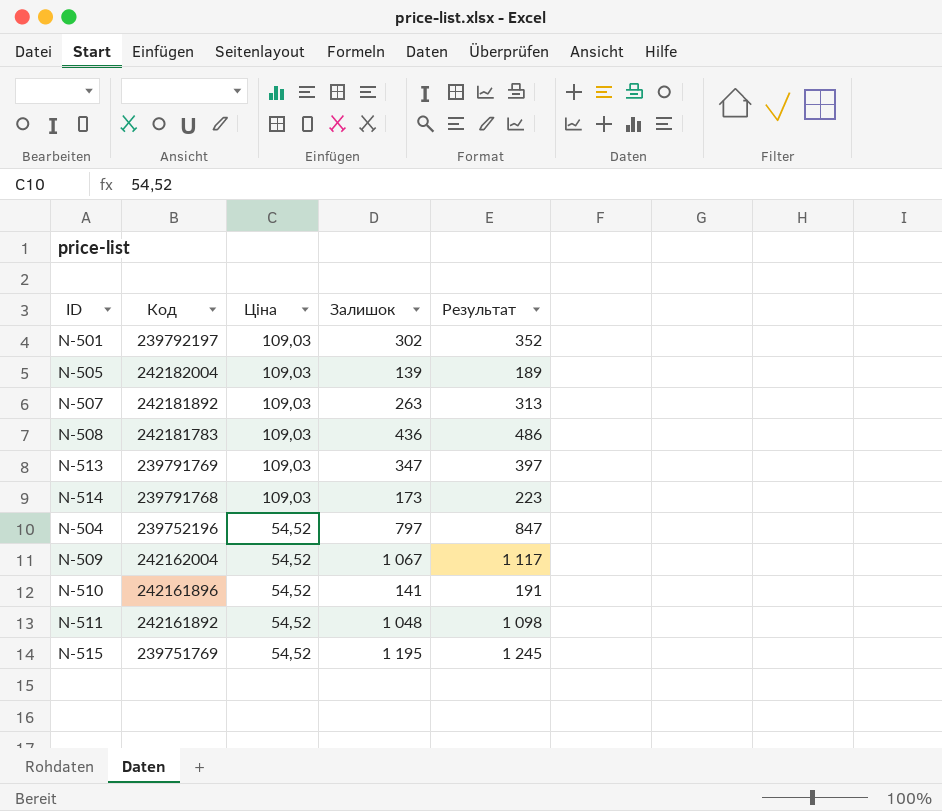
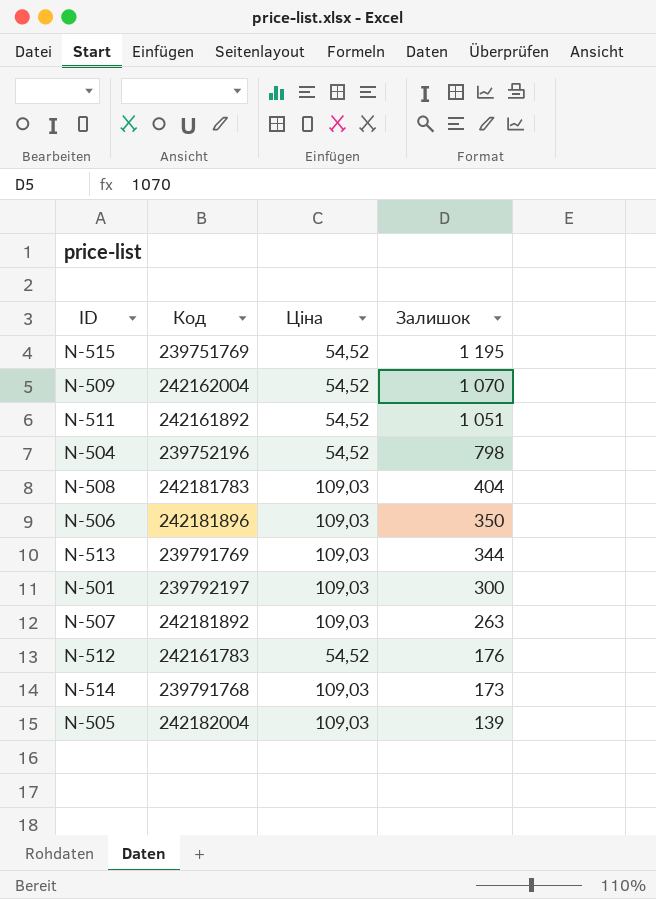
row order: Ціна descending -> Залишок descending
column Результат | formula: [Залишок] + 50 -> none
row N-510: 242161896 | 54,52 | 141 | 191 -> none
N-509 | Залишок: 1 067 -> 1 070
N-511 | Залишок: 1 048 -> 1 051
N-504 | Залишок: 797 -> 798
N-508 | Залишок: 436 -> 404
row N-506: none -> 242181896 | 109,03 | 350
N-513 | Залишок: 347 -> 344
N-501 | Залишок: 302 -> 300
row N-512: none -> 242161783 | 54,52 | 176

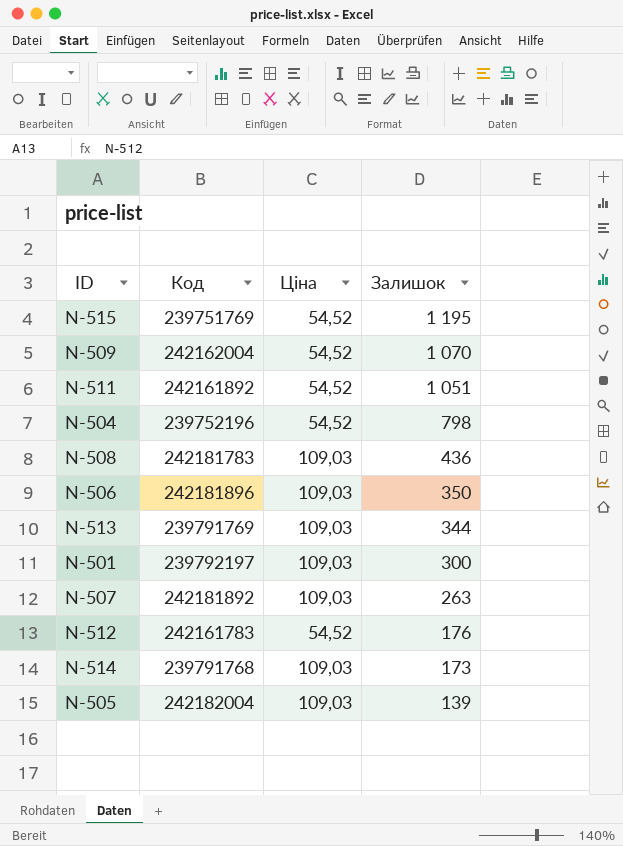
N-508 | Залишок: 404 -> 436

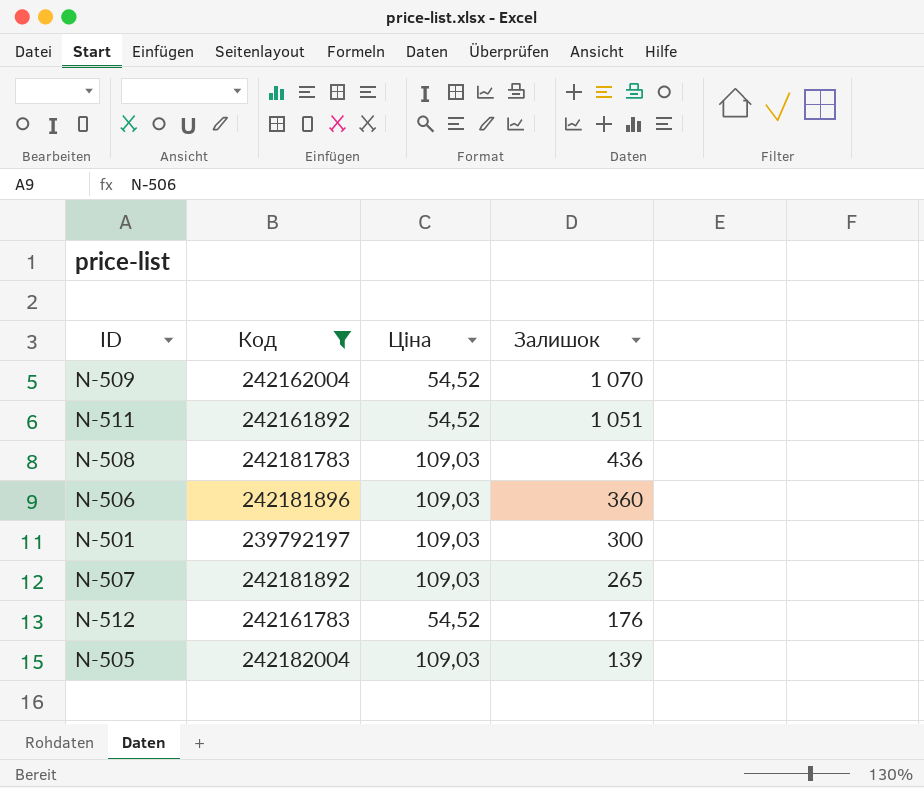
filter: none -> Код >= 239792197
N-506 | Залишок: 350 -> 360
N-507 | Залишок: 263 -> 265

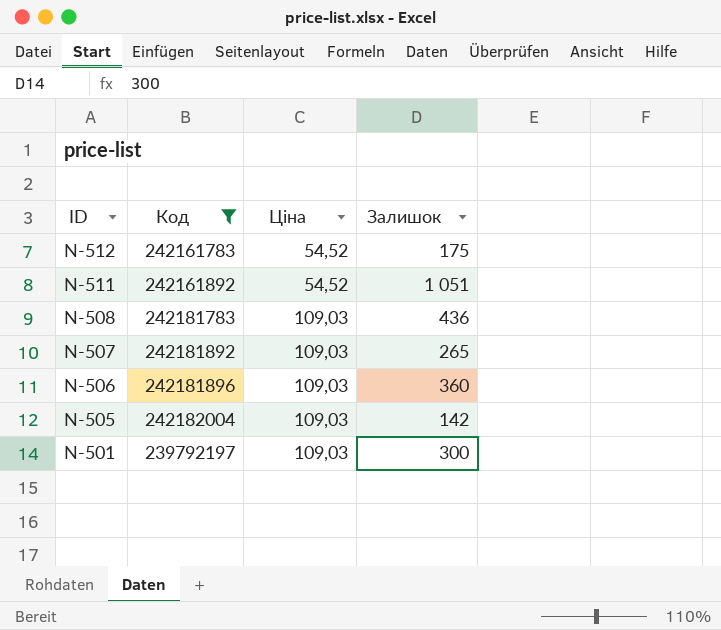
row order: Залишок descending -> ID descending
row N-509: 242162004 | 54,52 | 1 070 -> none
N-512 | Залишок: 176 -> 175
N-505 | Залишок: 139 -> 142

